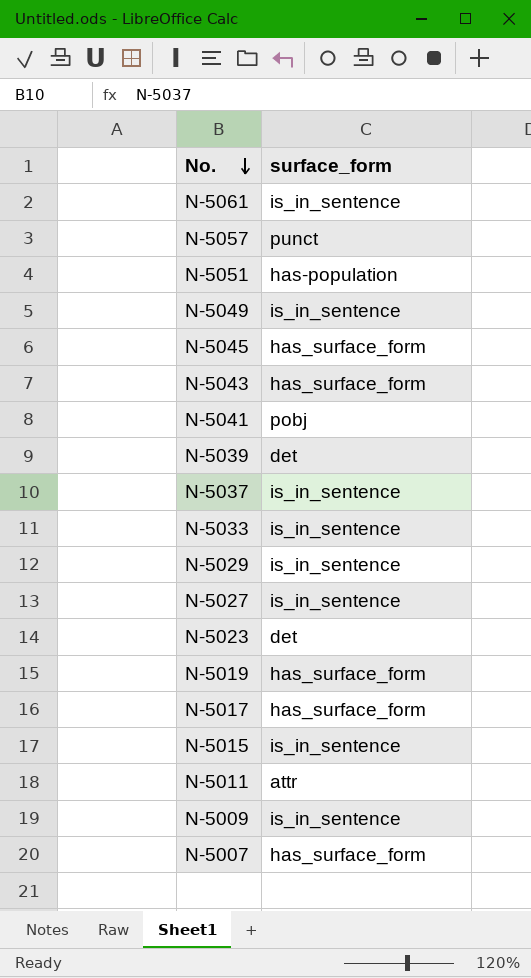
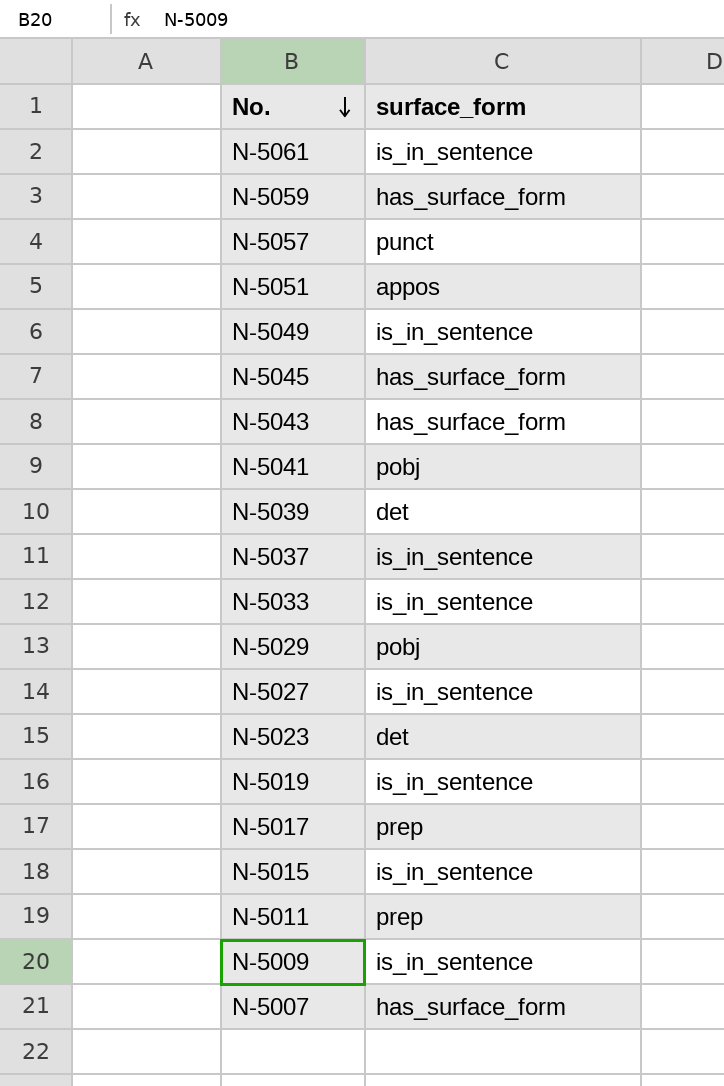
row N-5059: none -> has_surface_form
N-5051 | surface_form: has-population -> appos
N-5029 | surface_form: is_in_sentence -> pobj
N-5019 | surface_form: has_surface_form -> is_in_sentence
N-5017 | surface_form: has_surface_form -> prep
N-5011 | surface_form: attr -> prep

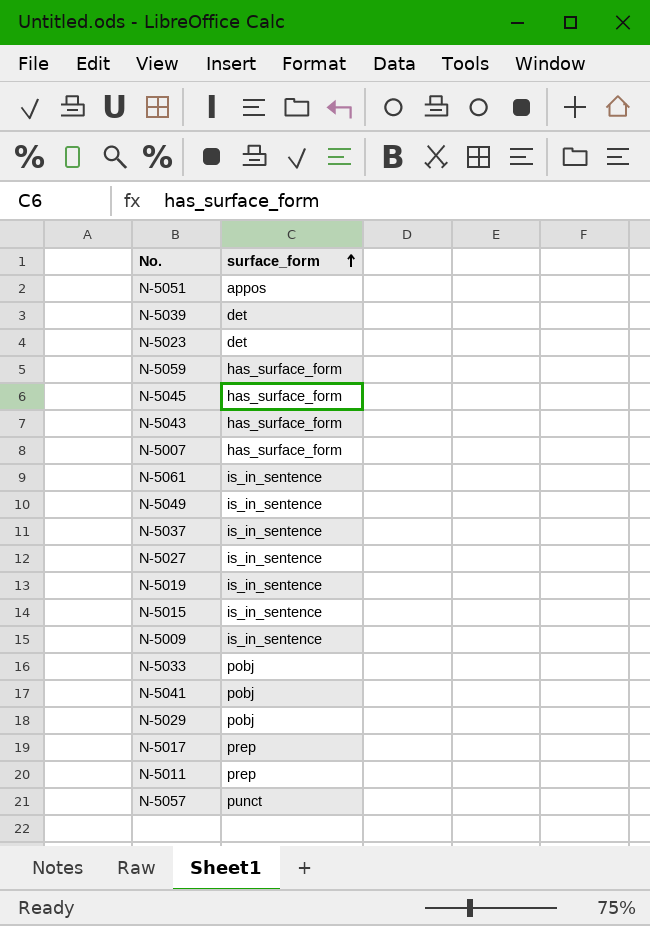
row order: No. descending -> surface_form ascending
N-5033 | surface_form: is_in_sentence -> pobj

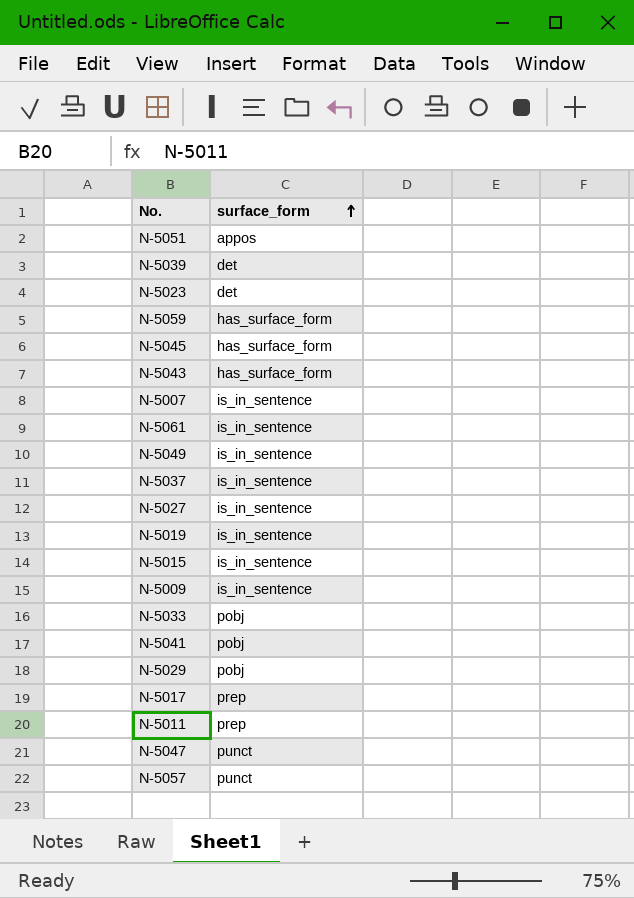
N-5007 | surface_form: has_surface_form -> is_in_sentence
row N-5047: none -> punct

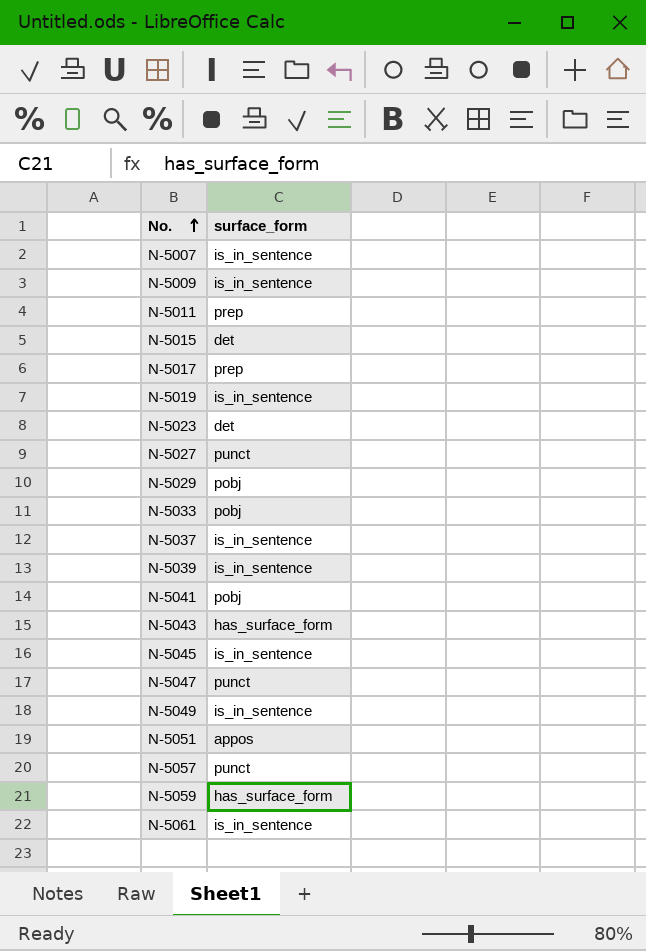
row order: surface_form ascending -> No. ascending
N-5015 | surface_form: is_in_sentence -> det
N-5027 | surface_form: is_in_sentence -> punct
N-5039 | surface_form: det -> is_in_sentence
N-5045 | surface_form: has_surface_form -> is_in_sentence

